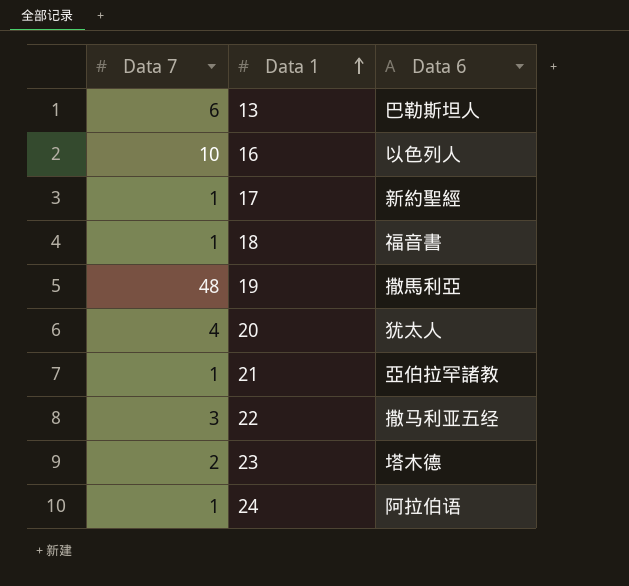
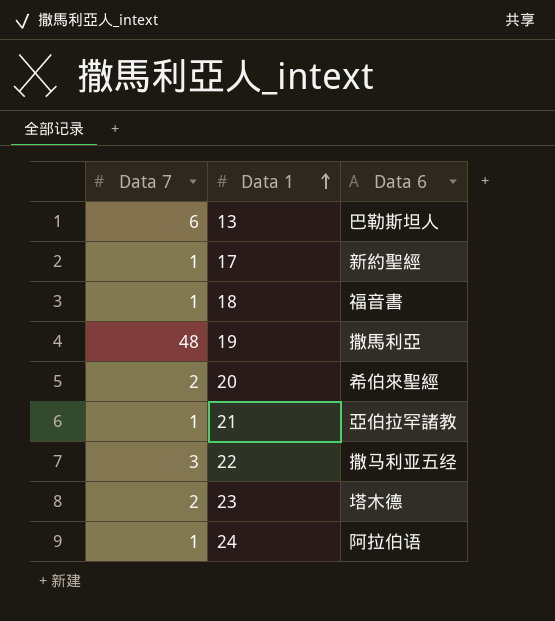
row 16: 10 | 以色列人 -> none
20 | Data 7: 4 -> 2
20 | Data 6: 犹太人 -> 希伯來聖經

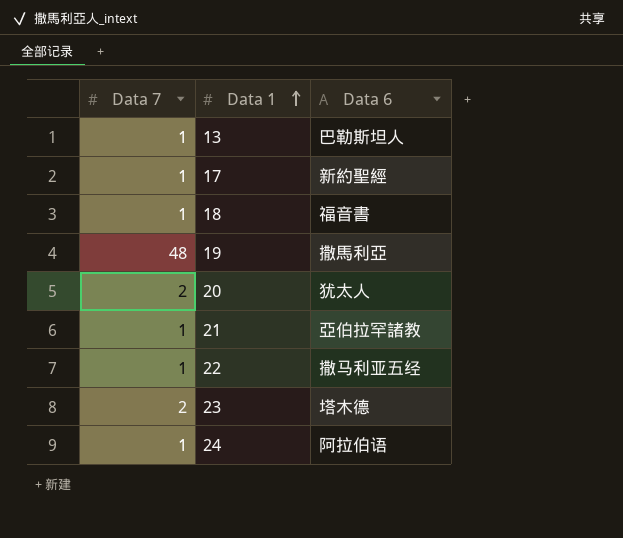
13 | Data 7: 6 -> 1
20 | Data 6: 希伯來聖經 -> 犹太人
22 | Data 7: 3 -> 1

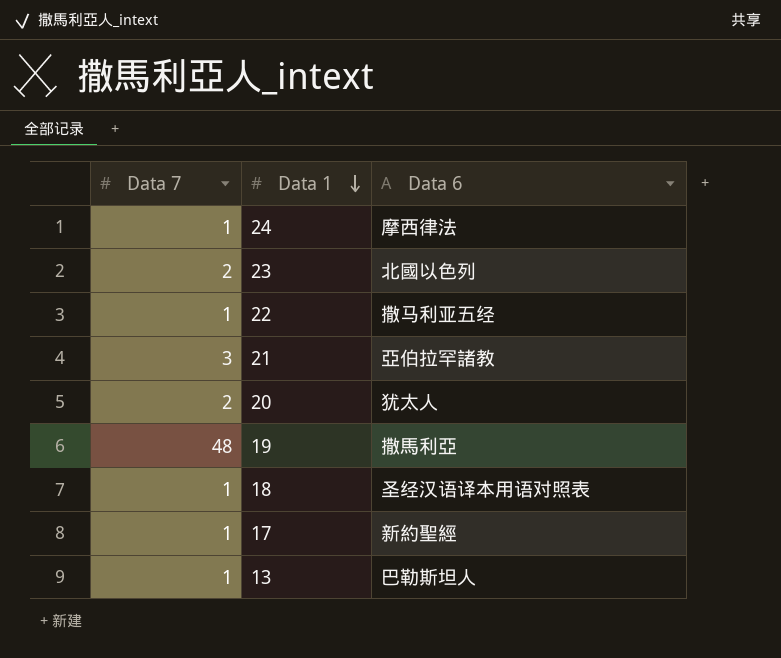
row order: Data 1 ascending -> Data 1 descending
24 | Data 6: 阿拉伯语 -> 摩西律法
23 | Data 6: 塔木德 -> 北國以色列
21 | Data 7: 1 -> 3
18 | Data 6: 福音書 -> 圣经汉语译本用语对照表

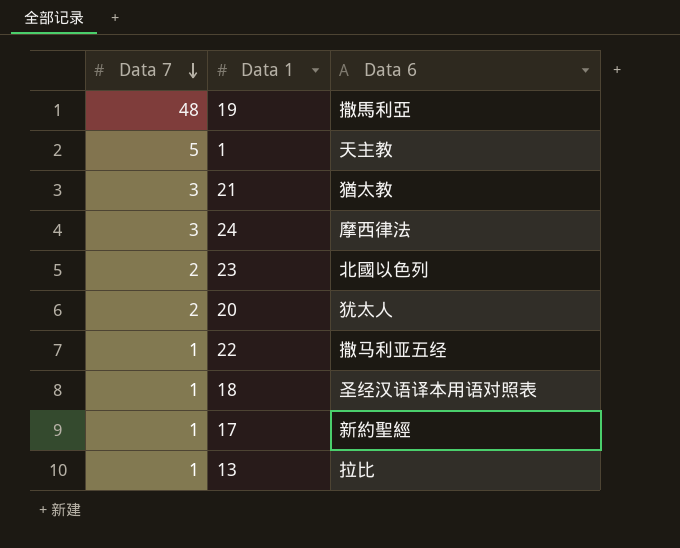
row order: Data 1 descending -> Data 7 descending
row 1: none -> 5 | 天主教
21 | Data 6: 亞伯拉罕諸教 -> 猶太教
24 | Data 7: 1 -> 3
13 | Data 6: 巴勒斯坦人 -> 拉比

